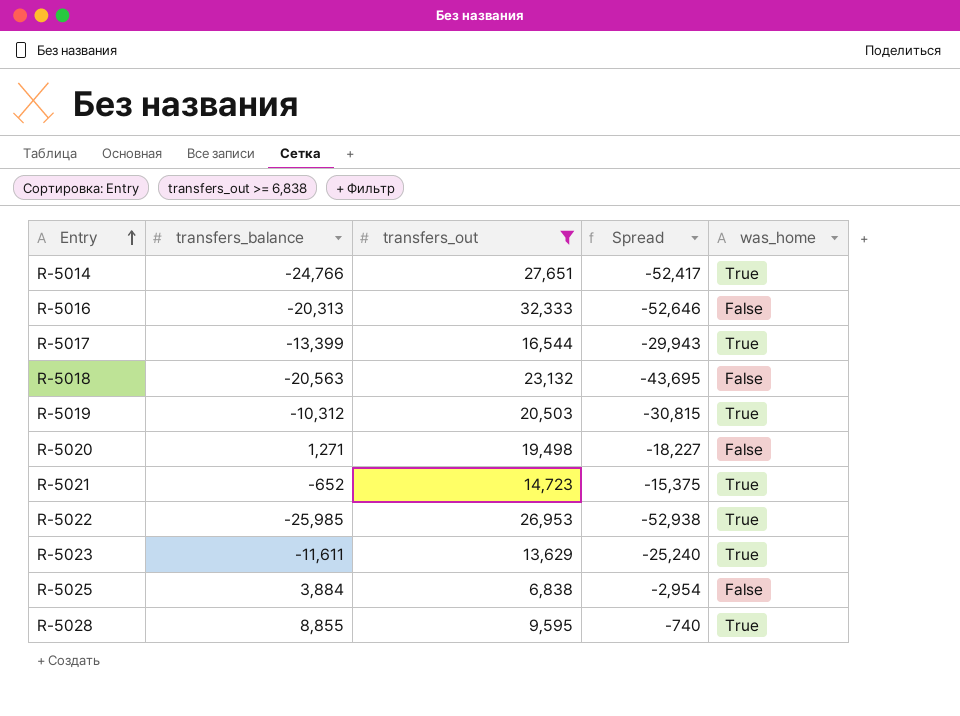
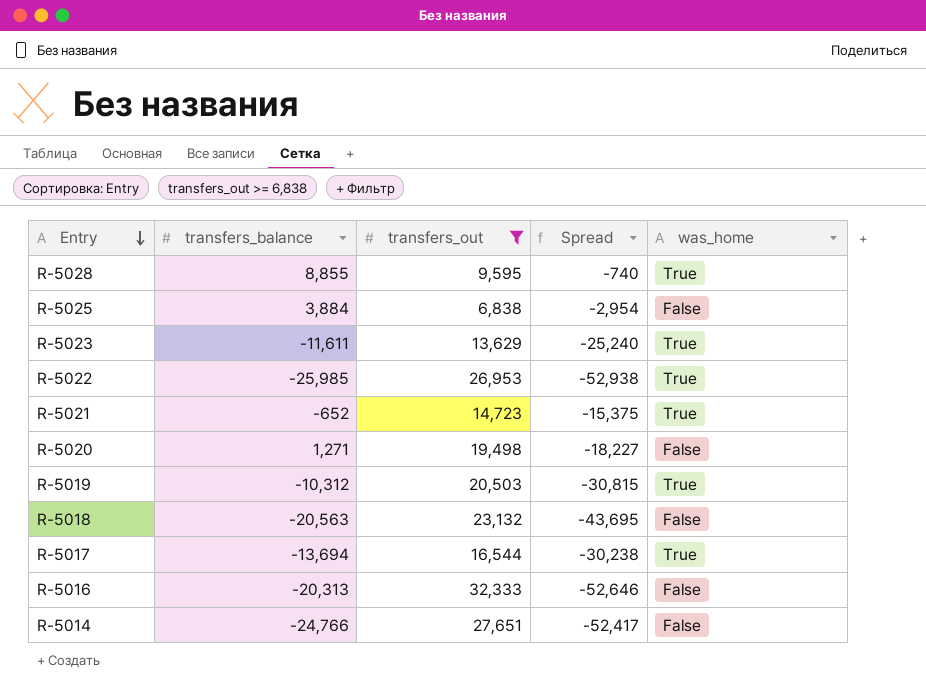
row order: Entry ascending -> Entry descending
R-5017 | transfers_balance: -13,399 -> -13,694
R-5017 | Spread: -29,943 -> -30,238
R-5014 | was_home: True -> False

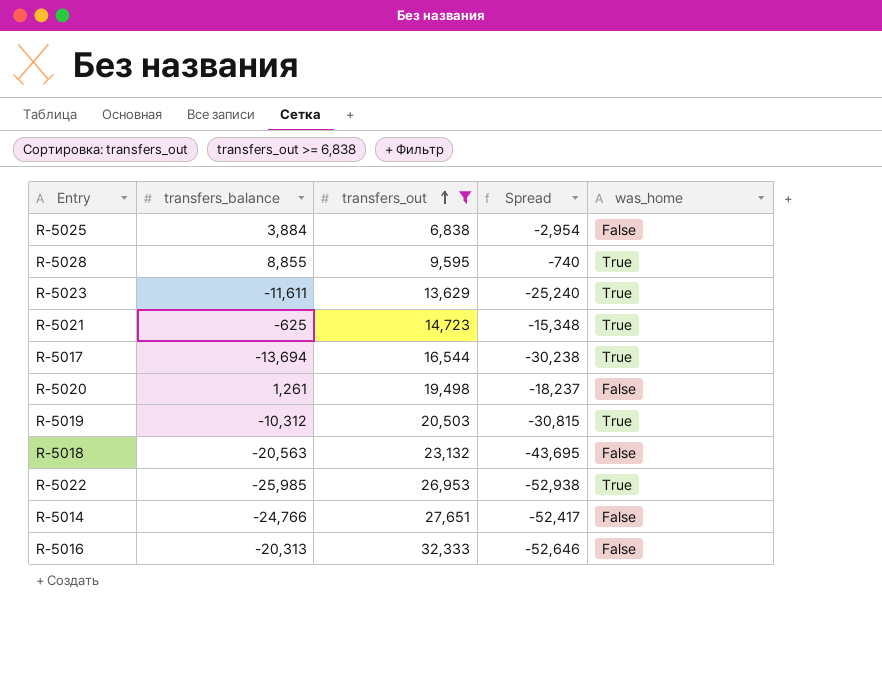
row order: Entry descending -> transfers_out ascending
R-5021 | transfers_balance: -652 -> -625
R-5021 | Spread: -15,375 -> -15,348
R-5020 | transfers_balance: 1,271 -> 1,261
R-5020 | Spread: -18,227 -> -18,237

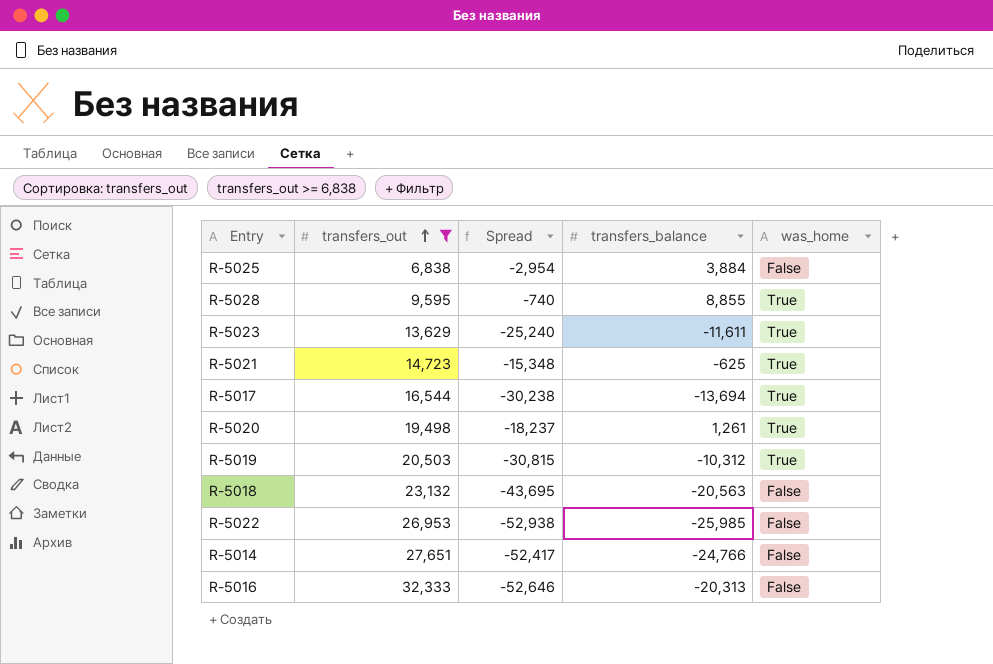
column transfers_balance | position: 2 -> 4
R-5020 | was_home: False -> True
R-5022 | was_home: True -> False

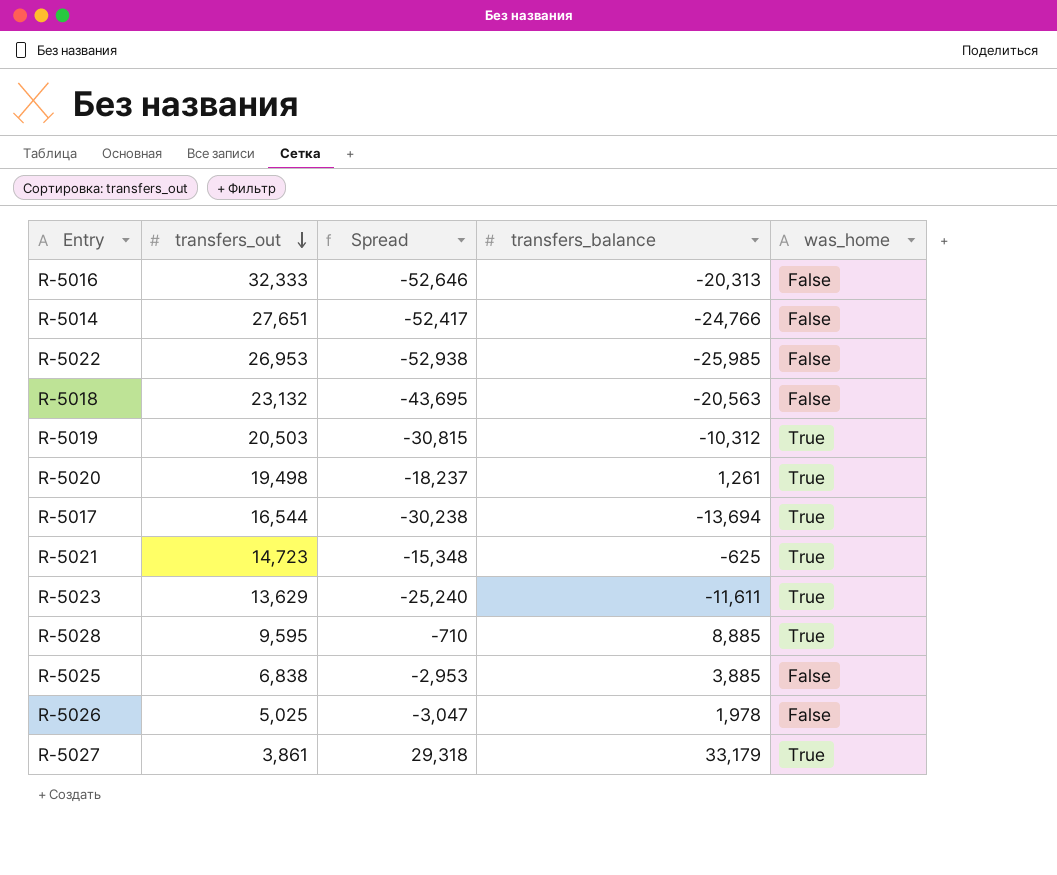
filter: transfers_out >= 6,838 -> none
row order: transfers_out ascending -> transfers_out descending
R-5028 | Spread: -740 -> -710
R-5028 | transfers_balance: 8,855 -> 8,885
R-5025 | Spread: -2,954 -> -2,953
R-5025 | transfers_balance: 3,884 -> 3,885

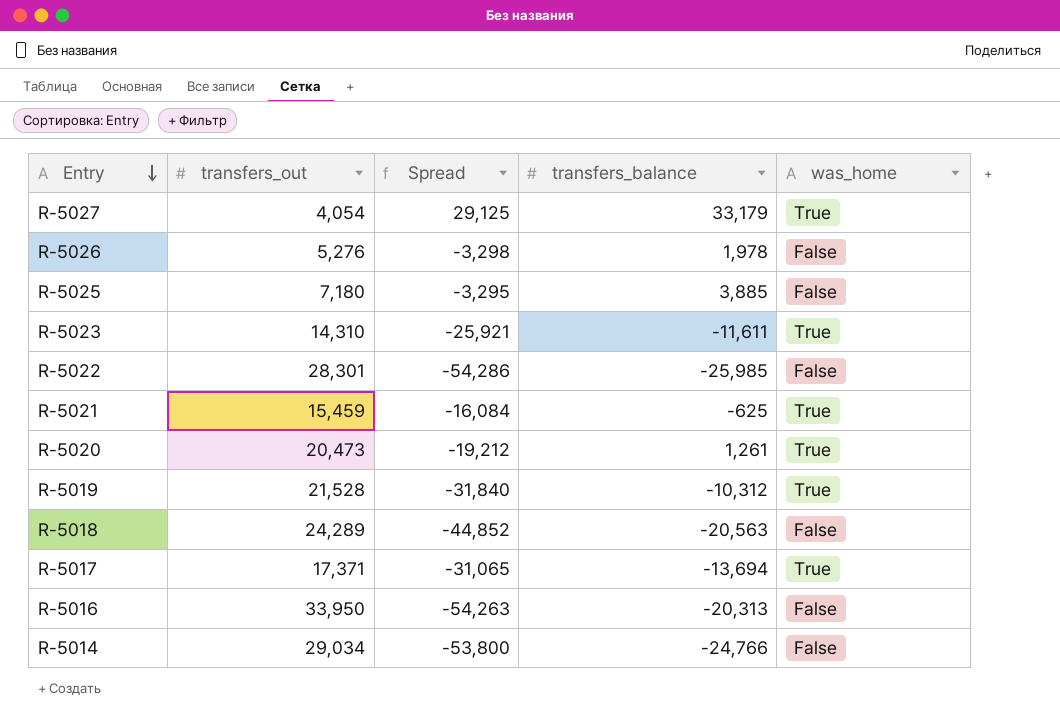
row order: transfers_out descending -> Entry descending
row R-5028: 9,595 | -710 | 8,885 | True -> none
R-5027 | transfers_out: 3,861 -> 4,054
R-5027 | Spread: 29,318 -> 29,125
R-5026 | transfers_out: 5,025 -> 5,276
R-5026 | Spread: -3,047 -> -3,298
R-5025 | transfers_out: 6,838 -> 7,180
R-5025 | Spread: -2,953 -> -3,295
R-5023 | transfers_out: 13,629 -> 14,310
R-5023 | Spread: -25,240 -> -25,921
R-5022 | transfers_out: 26,953 -> 28,301
R-5022 | Spread: -52,938 -> -54,286
R-5021 | transfers_out: 14,723 -> 15,459
R-5021 | Spread: -15,348 -> -16,084
R-5020 | transfers_out: 19,498 -> 20,473
R-5020 | Spread: -18,237 -> -19,212
R-5019 | transfers_out: 20,503 -> 21,528
R-5019 | Spread: -30,815 -> -31,840
R-5018 | transfers_out: 23,132 -> 24,289
R-5018 | Spread: -43,695 -> -44,852
R-5017 | transfers_out: 16,544 -> 17,371
R-5017 | Spread: -30,238 -> -31,065
R-5016 | transfers_out: 32,333 -> 33,950
R-5016 | Spread: -52,646 -> -54,263
R-5014 | transfers_out: 27,651 -> 29,034
R-5014 | Spread: -52,417 -> -53,800

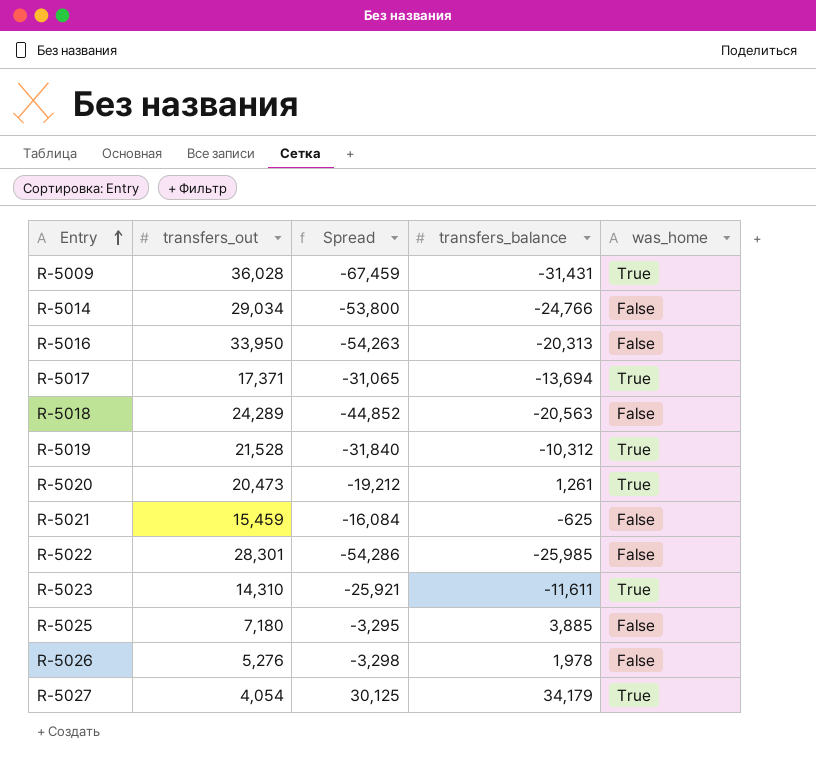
row order: Entry descending -> Entry ascending
row R-5009: none -> 36,028 | -67,459 | -31,431 | True
R-5021 | was_home: True -> False
R-5027 | Spread: 29,125 -> 30,125
R-5027 | transfers_balance: 33,179 -> 34,179

